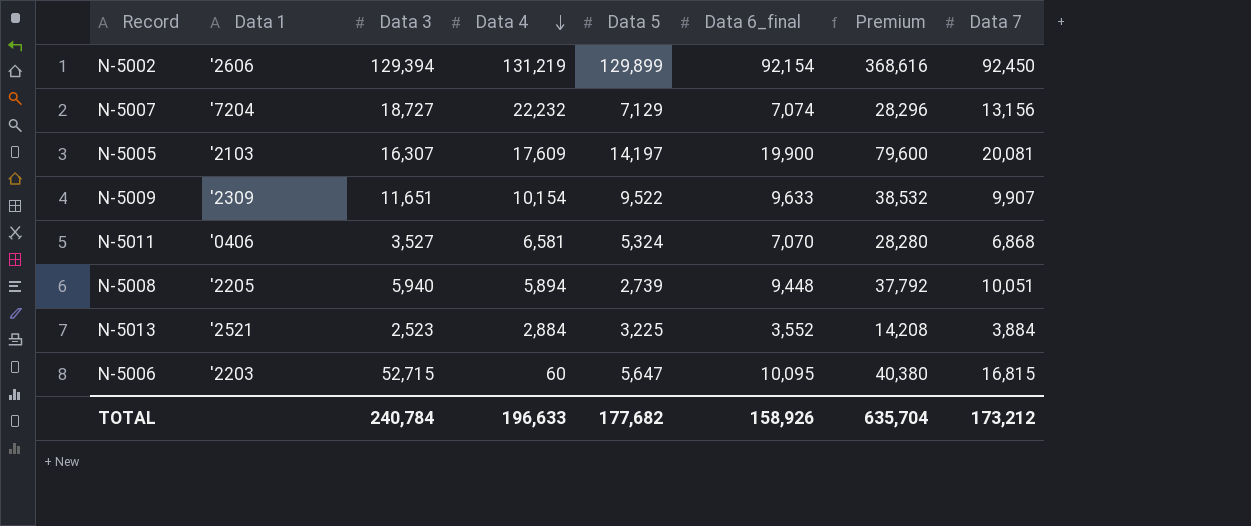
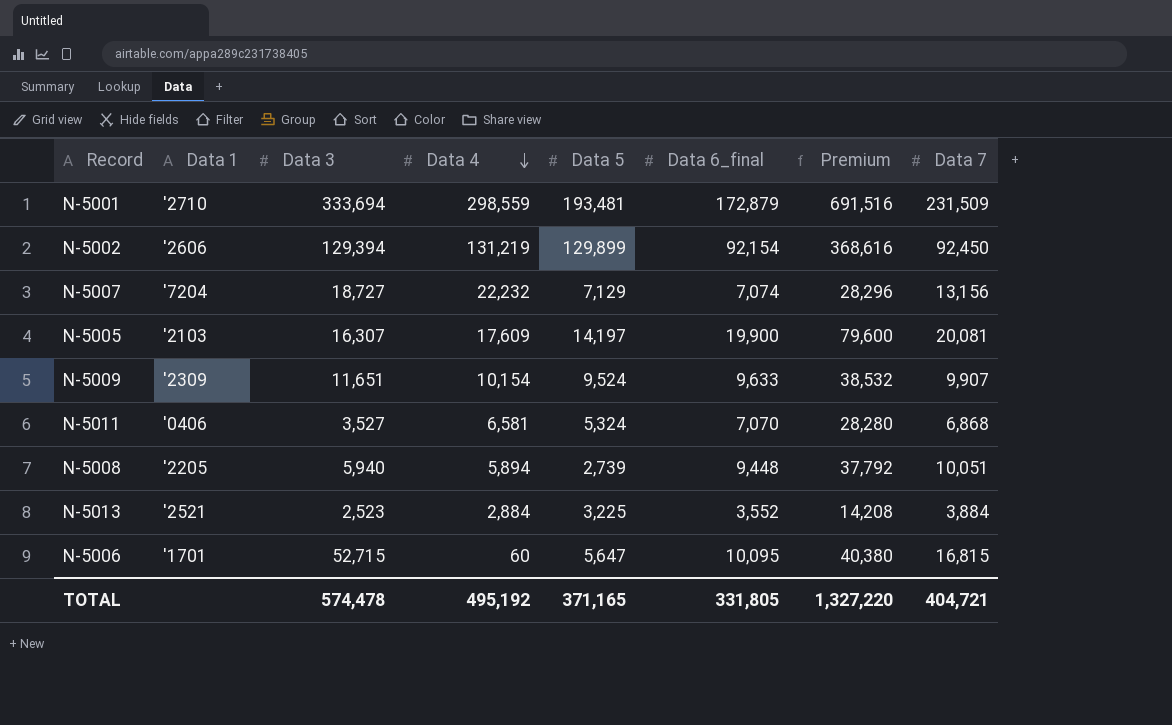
row N-5001: none -> '2710 | 333,694 | 298,559 | 193,481 | 172,879 | 691,516 | 231,509
N-5009 | Data 5: 9,522 -> 9,524
N-5006 | Data 1: '2203 -> '1701
TOTAL | Data 3: 240,784 -> 574,478
TOTAL | Data 4: 196,633 -> 495,192
TOTAL | Data 5: 177,682 -> 371,165
TOTAL | Data 6_final: 158,926 -> 331,805
TOTAL | Premium: 635,704 -> 1,327,220
TOTAL | Data 7: 173,212 -> 404,721

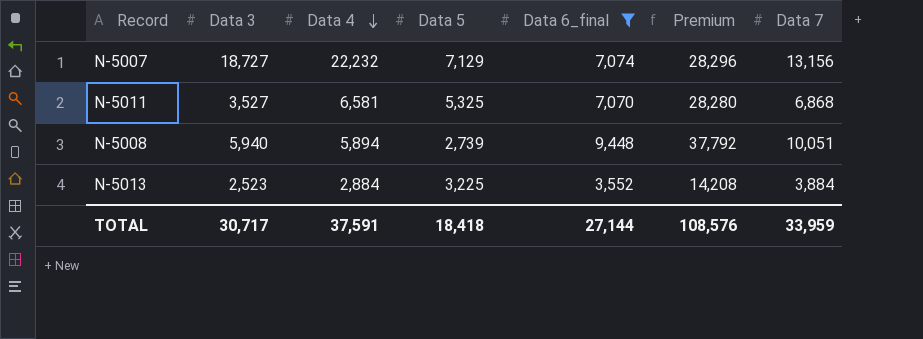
filter: none -> Data 6_final <= 9,448
column Data 1 | position: 2 -> none
N-5011 | Data 5: 5,324 -> 5,325
TOTAL | Data 3: 574,478 -> 30,717
TOTAL | Data 4: 495,192 -> 37,591
TOTAL | Data 5: 371,165 -> 18,418
TOTAL | Data 6_final: 331,805 -> 27,144
TOTAL | Premium: 1,327,220 -> 108,576
TOTAL | Data 7: 404,721 -> 33,959

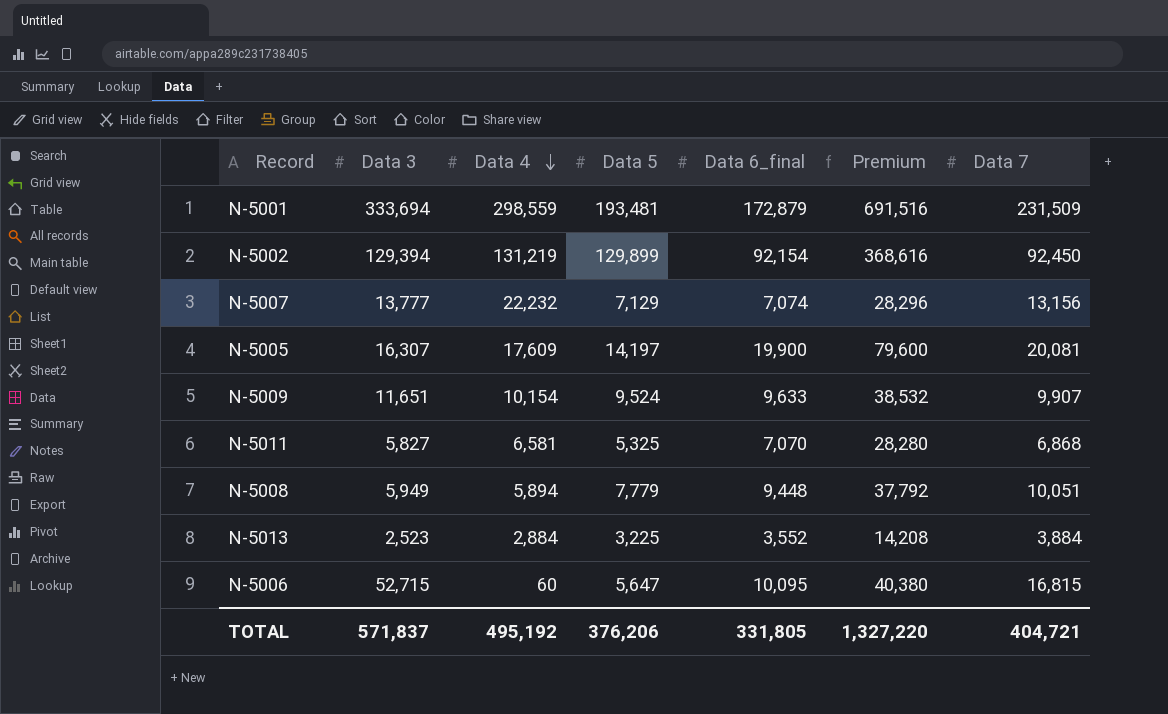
filter: Data 6_final <= 9,448 -> none
N-5007 | Data 3: 18,727 -> 13,777
N-5011 | Data 3: 3,527 -> 5,827
N-5008 | Data 3: 5,940 -> 5,949
N-5008 | Data 5: 2,739 -> 7,779
TOTAL | Data 3: 30,717 -> 571,837
TOTAL | Data 4: 37,591 -> 495,192
TOTAL | Data 5: 18,418 -> 376,206
TOTAL | Data 6_final: 27,144 -> 331,805
TOTAL | Premium: 108,576 -> 1,327,220
TOTAL | Data 7: 33,959 -> 404,721

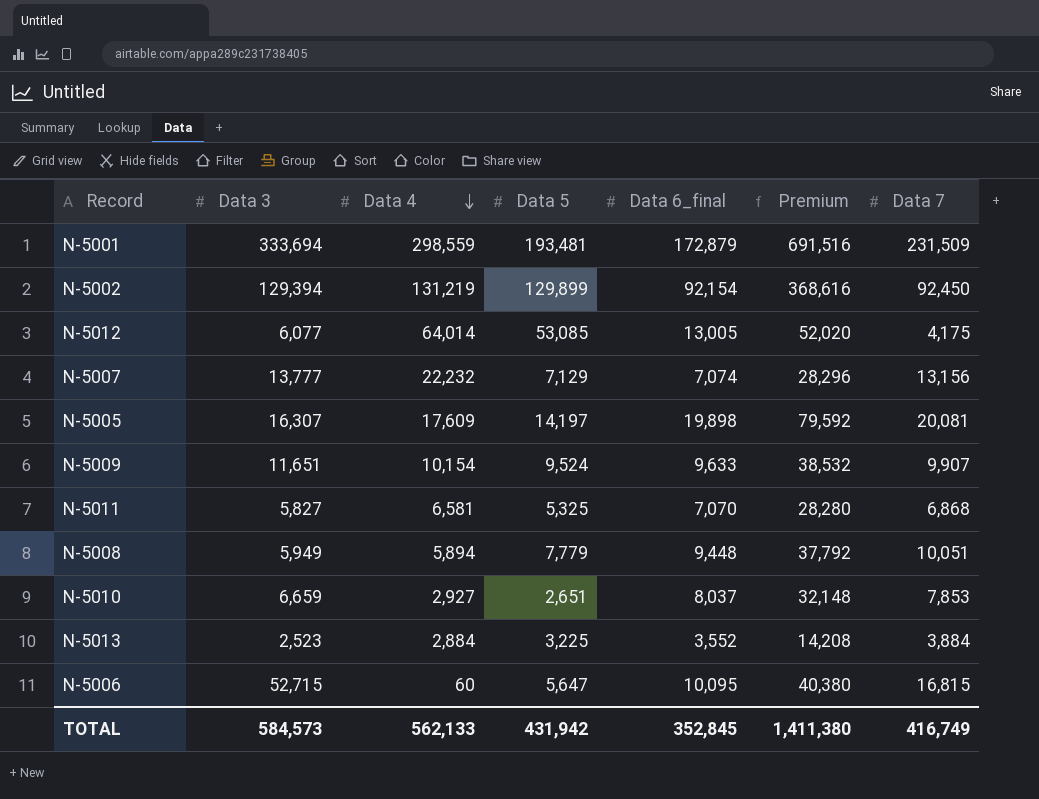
row N-5012: none -> 6,077 | 64,014 | 53,085 | 13,005 | 52,020 | 4,175
N-5005 | Data 6_final: 19,900 -> 19,898
N-5005 | Premium: 79,600 -> 79,592
row N-5010: none -> 6,659 | 2,927 | 2,651 | 8,037 | 32,148 | 7,853
TOTAL | Data 3: 571,837 -> 584,573
TOTAL | Data 4: 495,192 -> 562,133
TOTAL | Data 5: 376,206 -> 431,942
TOTAL | Data 6_final: 331,805 -> 352,845
TOTAL | Premium: 1,327,220 -> 1,411,380
TOTAL | Data 7: 404,721 -> 416,749

